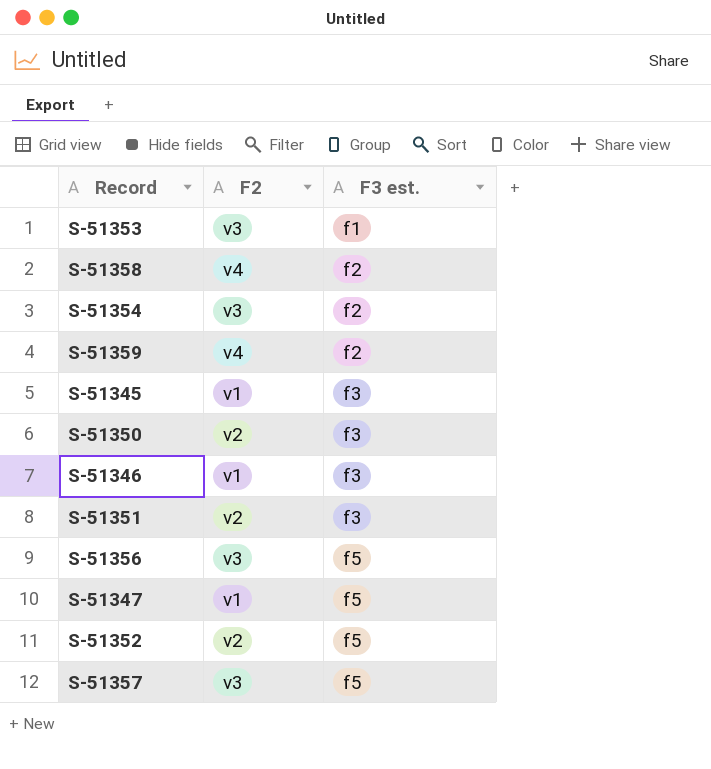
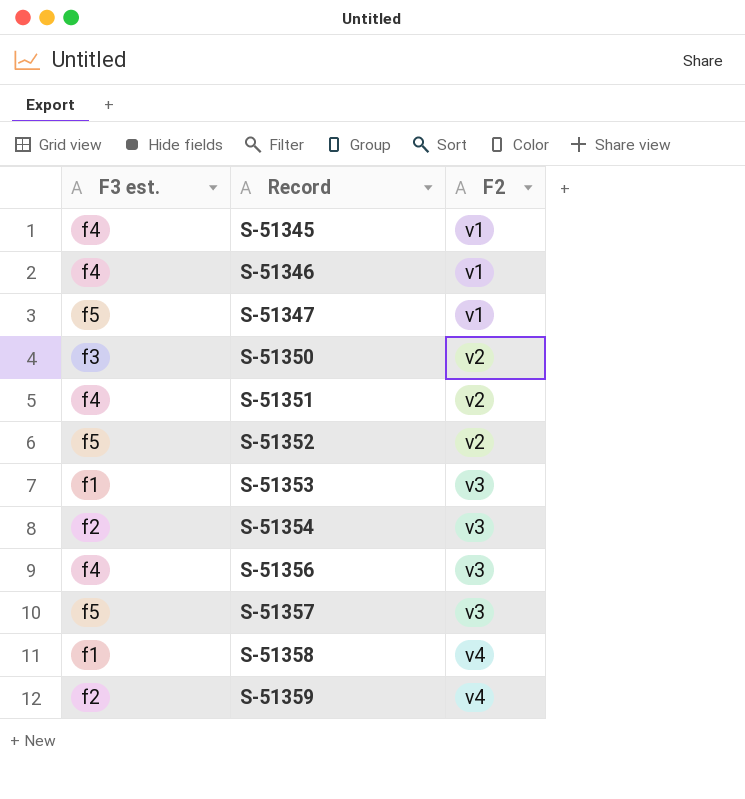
row order: F3 est. ascending -> Record ascending
column F3 est. | position: 3 -> 1
S-51345 | F3 est.: f3 -> f4
S-51346 | F3 est.: f3 -> f4
S-51351 | F3 est.: f3 -> f4
S-51356 | F3 est.: f5 -> f4
S-51358 | F3 est.: f2 -> f1

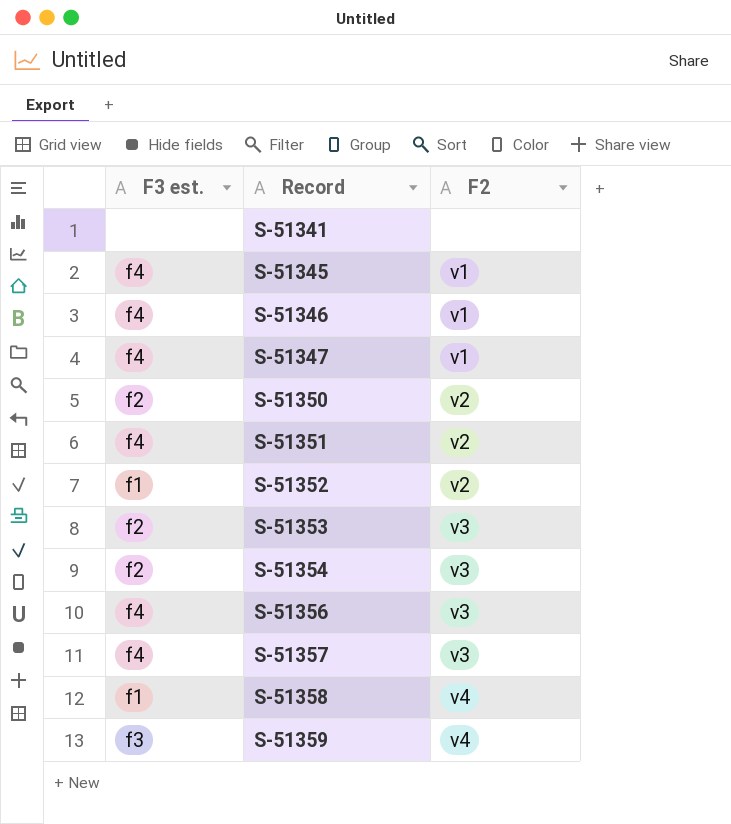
row S-51341: none -> none | none
S-51347 | F3 est.: f5 -> f4
S-51350 | F3 est.: f3 -> f2
S-51352 | F3 est.: f5 -> f1
S-51353 | F3 est.: f1 -> f2
S-51357 | F3 est.: f5 -> f4
S-51359 | F3 est.: f2 -> f3

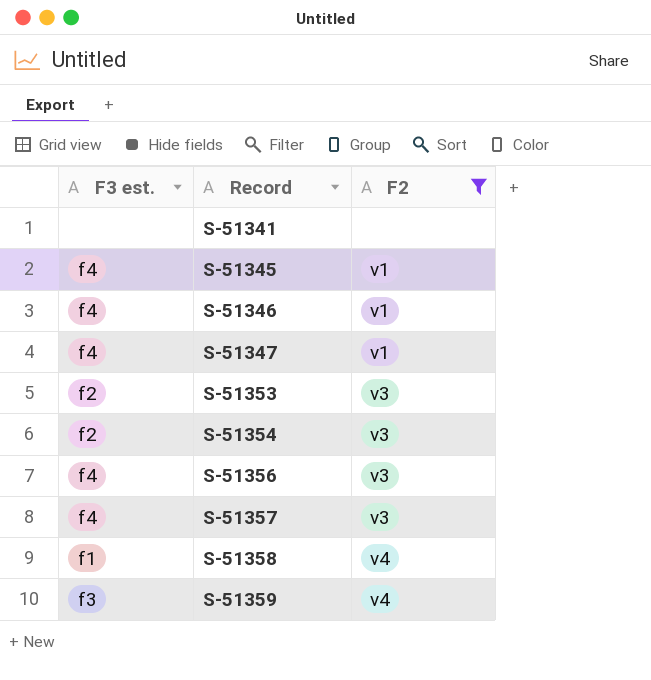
filter: none -> F2 != v2

